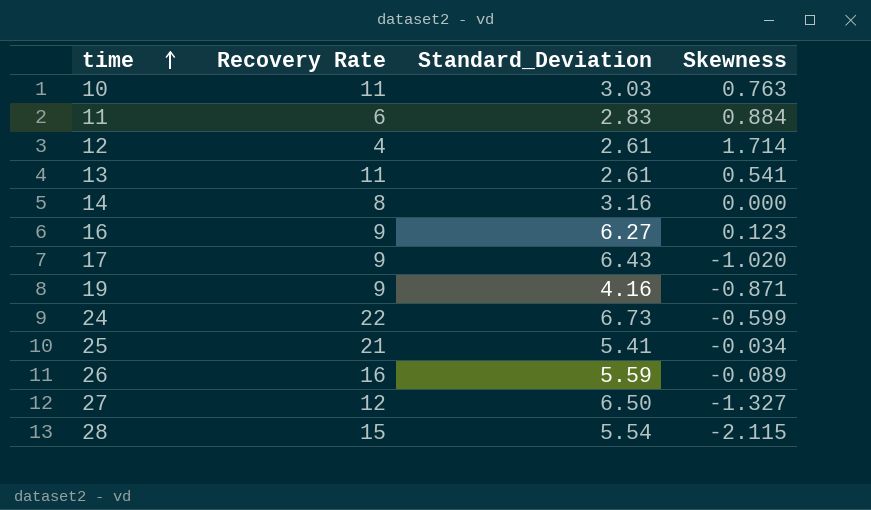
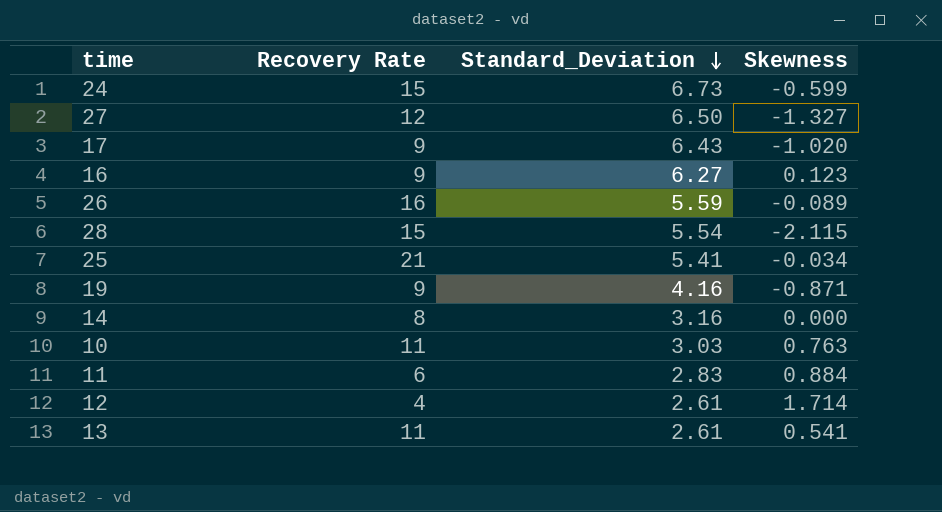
row order: time ascending -> Standard_Deviation descending
24 | Recovery Rate: 22 -> 15

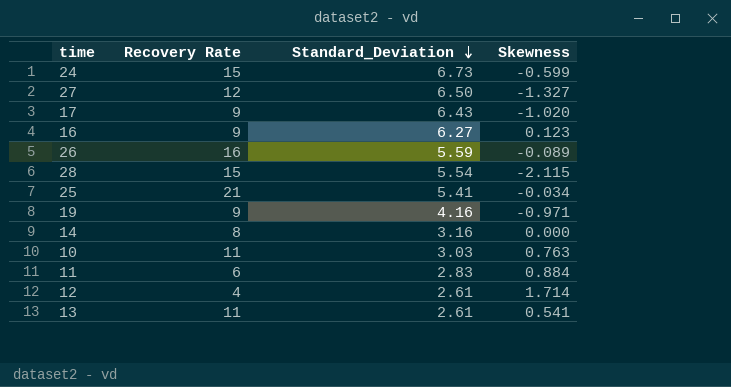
19 | Skewness: -0.871 -> -0.971

